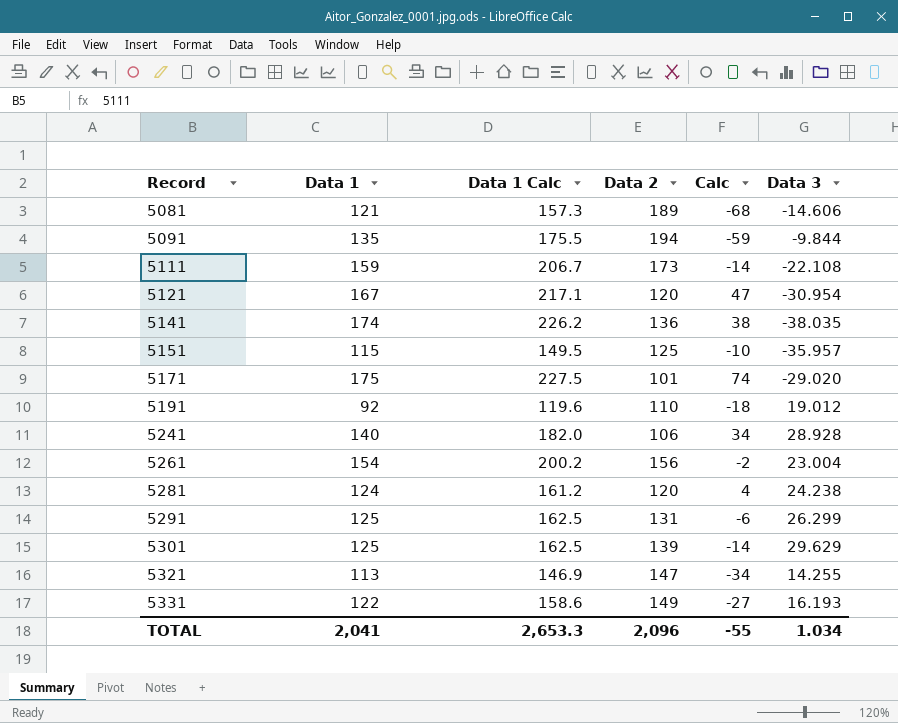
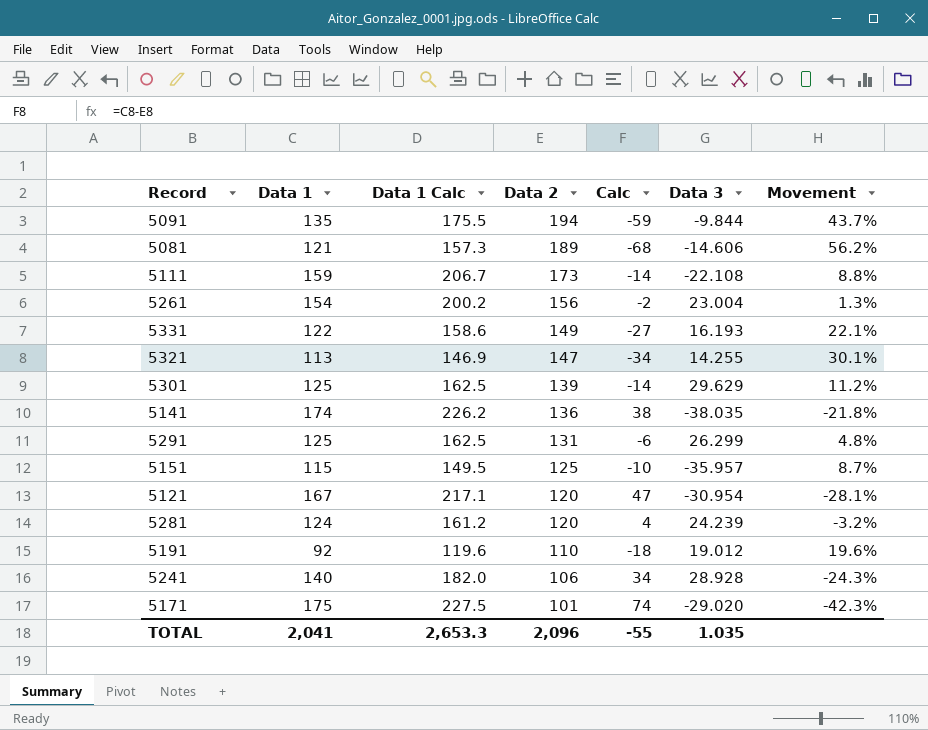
row order: Record ascending -> Data 2 descending
column Movement | formula: none -> ([Data 2] - [Data 1]) / [Data 1]
5281 | Data 3: 24.238 -> 24.239
TOTAL | Data 3: 1.034 -> 1.035

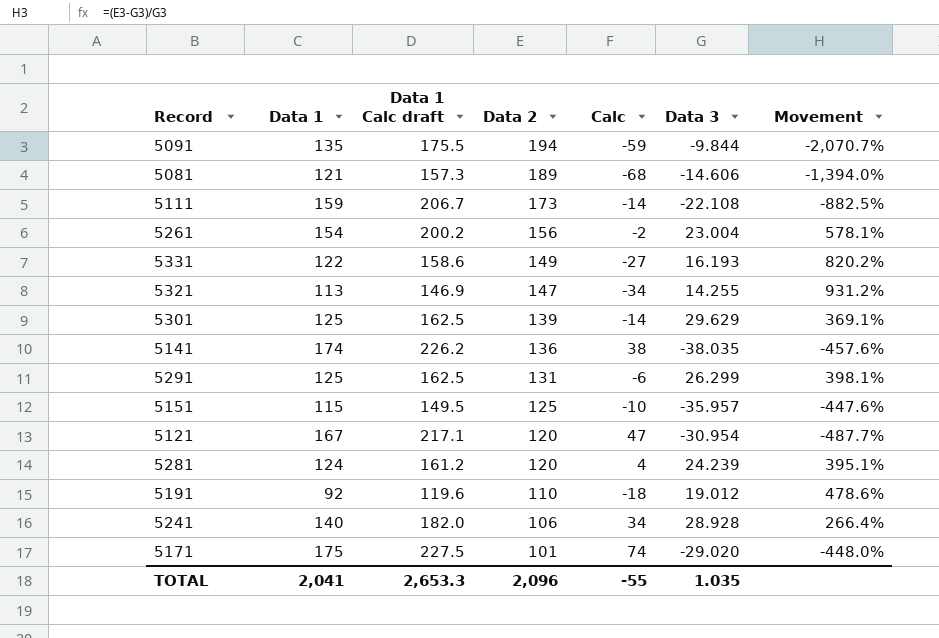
column name: Data 1 Calc -> Data 1 Calc draft
column Movement | formula: ([Data 2] - [Data 1]) / [Data 1] -> ([Data 2] - [Data 3]) / [Data 3]

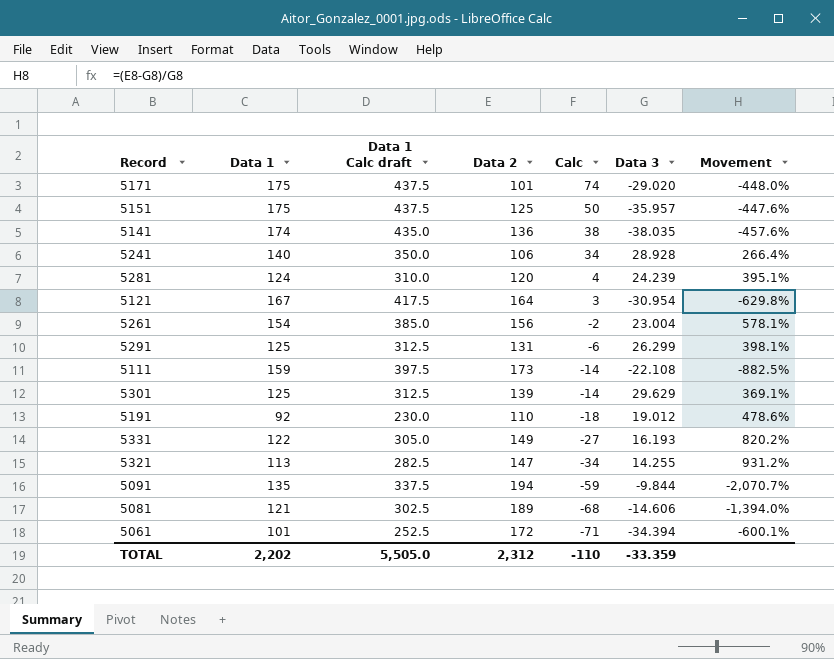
row order: Data 2 descending -> Calc descending
column Data 1 Calc draft | formula: [Data 1] * 1.3 -> [Data 1] * 2.5
5151 | Data 1: 115 -> 175
5151 | Calc: -10 -> 50
5121 | Data 2: 120 -> 164
5121 | Calc: 47 -> 3
5121 | Movement: -487.7% -> -629.8%
row 5061: none -> 101 | 252.5 | 172 | -71 | -34.394 | -600.1%
TOTAL | Data 1: 2,041 -> 2,202
TOTAL | Data 1 Calc draft: 2,653.3 -> 5,505.0
TOTAL | Data 2: 2,096 -> 2,312
TOTAL | Calc: -55 -> -110
TOTAL | Data 3: 1.035 -> -33.359

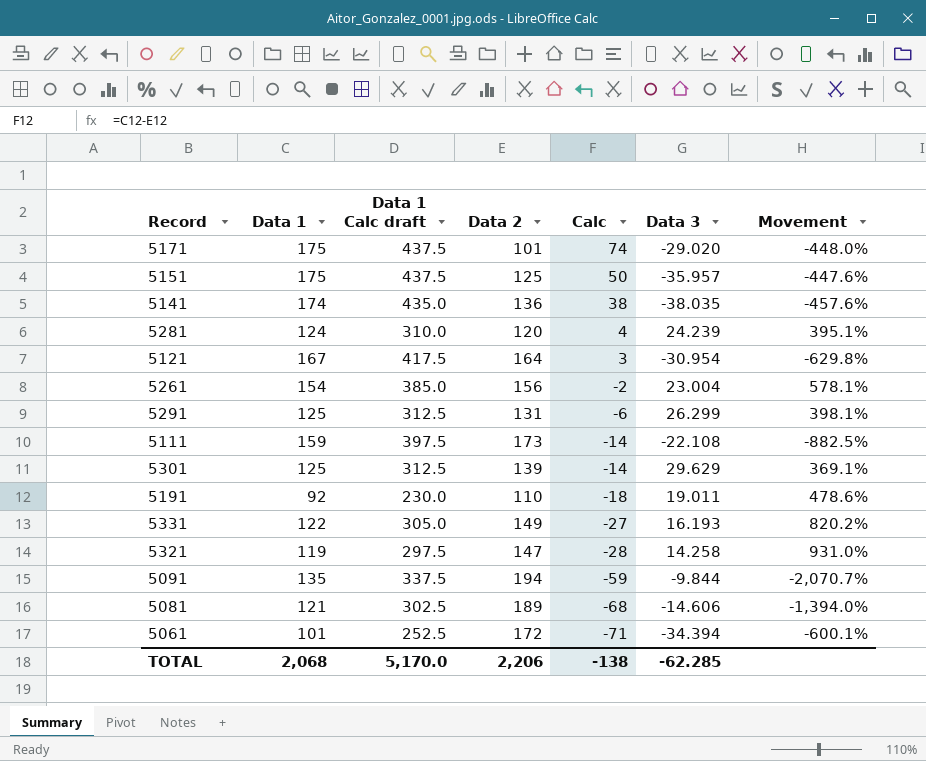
row 5241: 140 | 350.0 | 106 | 34 | 28.928 | 266.4% -> none
5191 | Data 3: 19.012 -> 19.011
5321 | Data 1: 113 -> 119
5321 | Data 1 Calc draft: 282.5 -> 297.5
5321 | Calc: -34 -> -28
5321 | Data 3: 14.255 -> 14.258
5321 | Movement: 931.2% -> 931.0%
TOTAL | Data 1: 2,202 -> 2,068
TOTAL | Data 1 Calc draft: 5,505.0 -> 5,170.0
TOTAL | Data 2: 2,312 -> 2,206
TOTAL | Calc: -110 -> -138
TOTAL | Data 3: -33.359 -> -62.285

